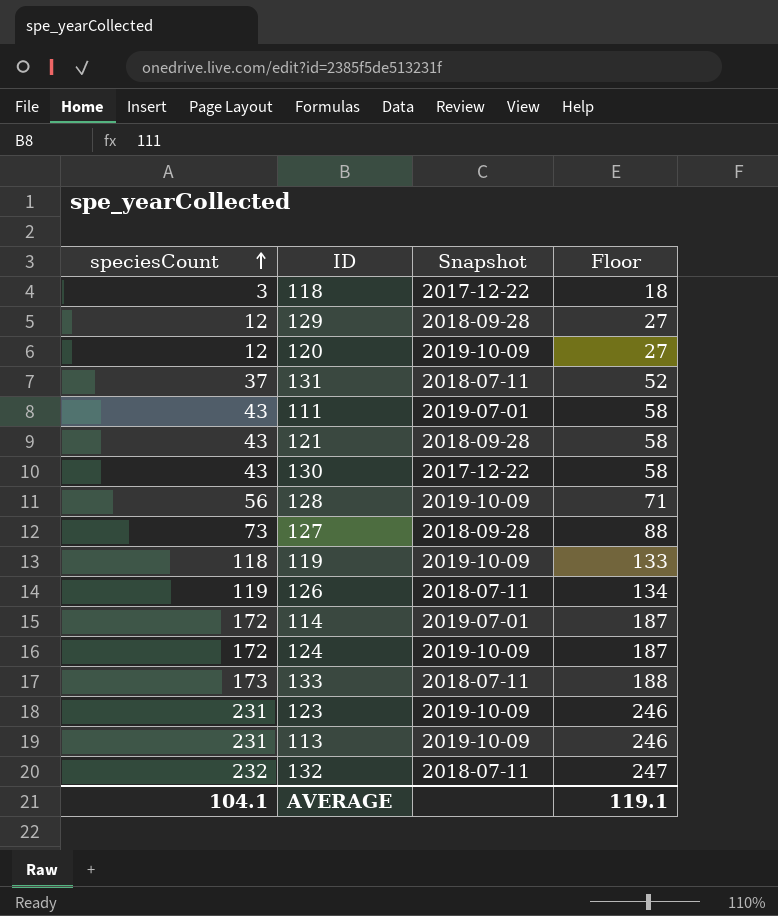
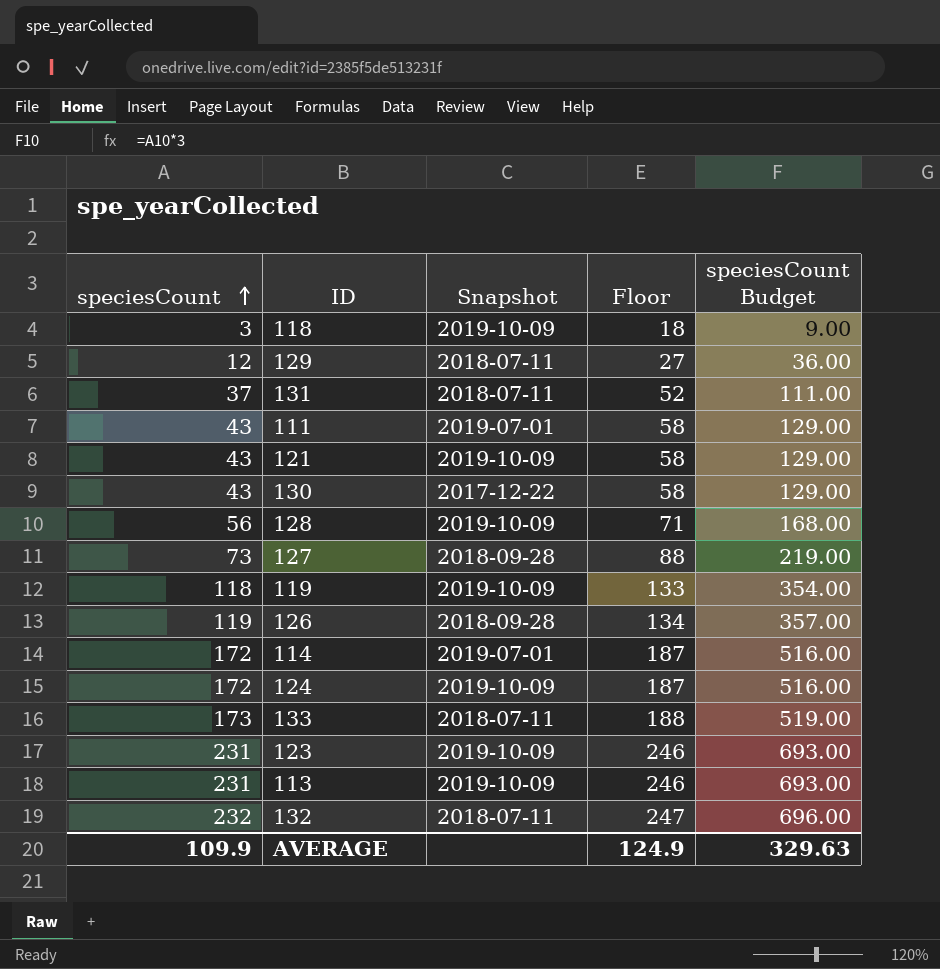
column speciesCount Budget | formula: none -> [speciesCount] * 3
row 120: 12 | 2019-10-09 | 27 -> none
118 | Snapshot: 2017-12-22 -> 2019-10-09
129 | Snapshot: 2018-09-28 -> 2018-07-11
121 | Snapshot: 2018-09-28 -> 2019-10-09
126 | Snapshot: 2018-07-11 -> 2018-09-28
AVERAGE | speciesCount: 104.1 -> 109.9
AVERAGE | Floor: 119.1 -> 124.9

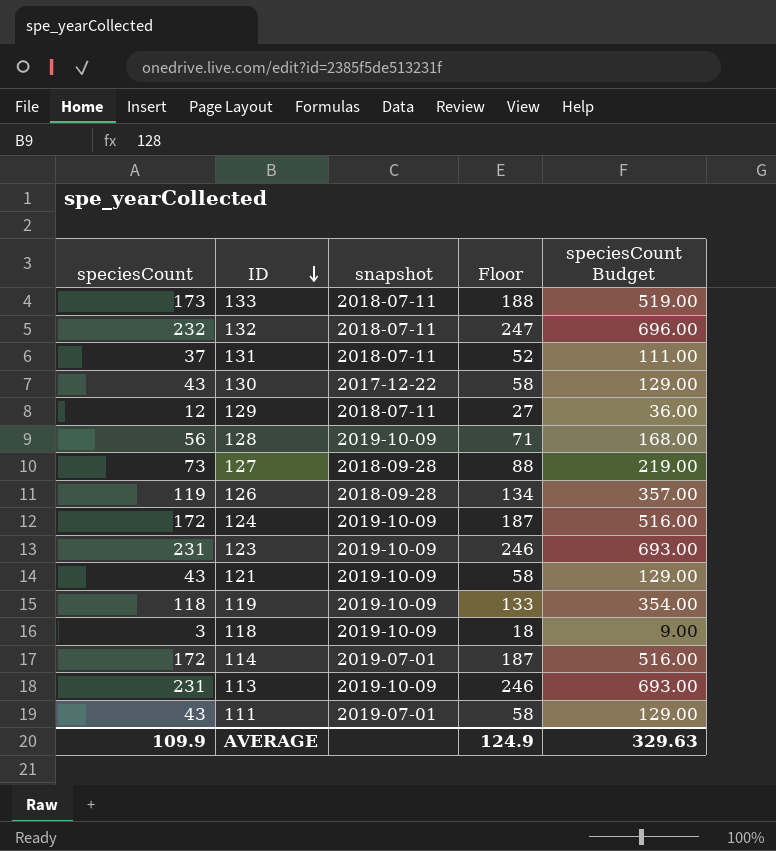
row order: speciesCount ascending -> ID descending
column name: Snapshot -> snapshot

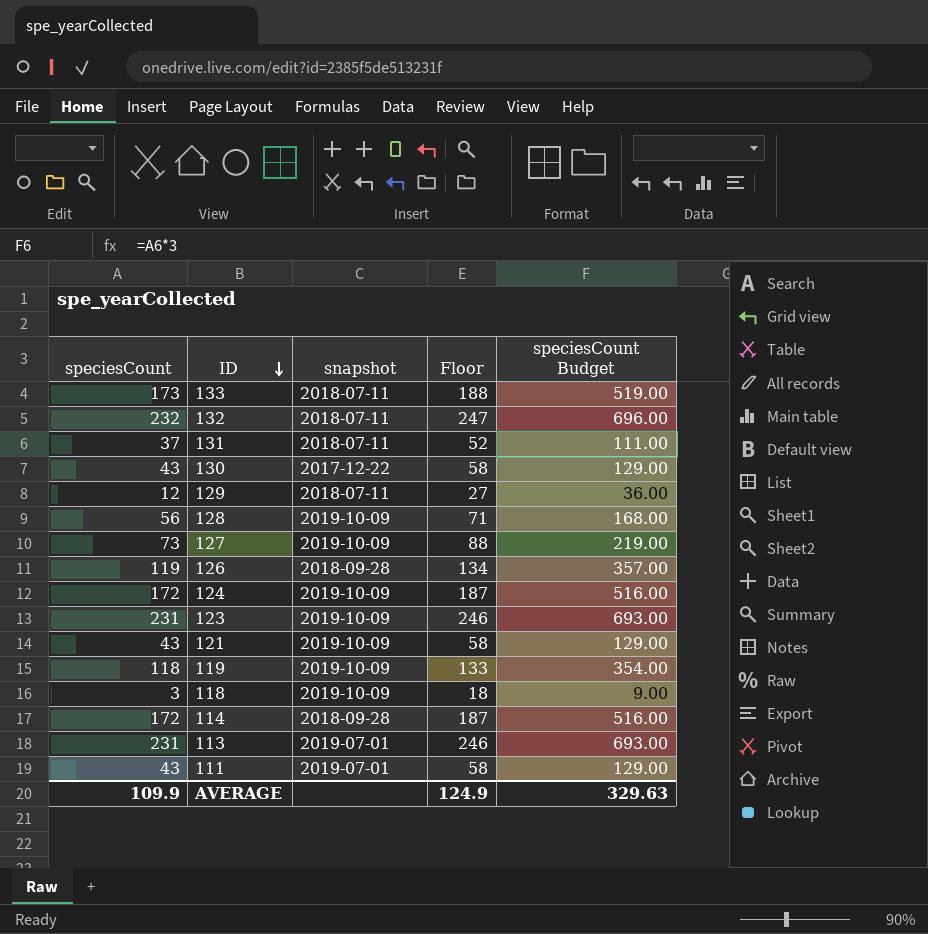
127 | snapshot: 2018-09-28 -> 2019-10-09
114 | snapshot: 2019-07-01 -> 2018-09-28
113 | snapshot: 2019-10-09 -> 2019-07-01

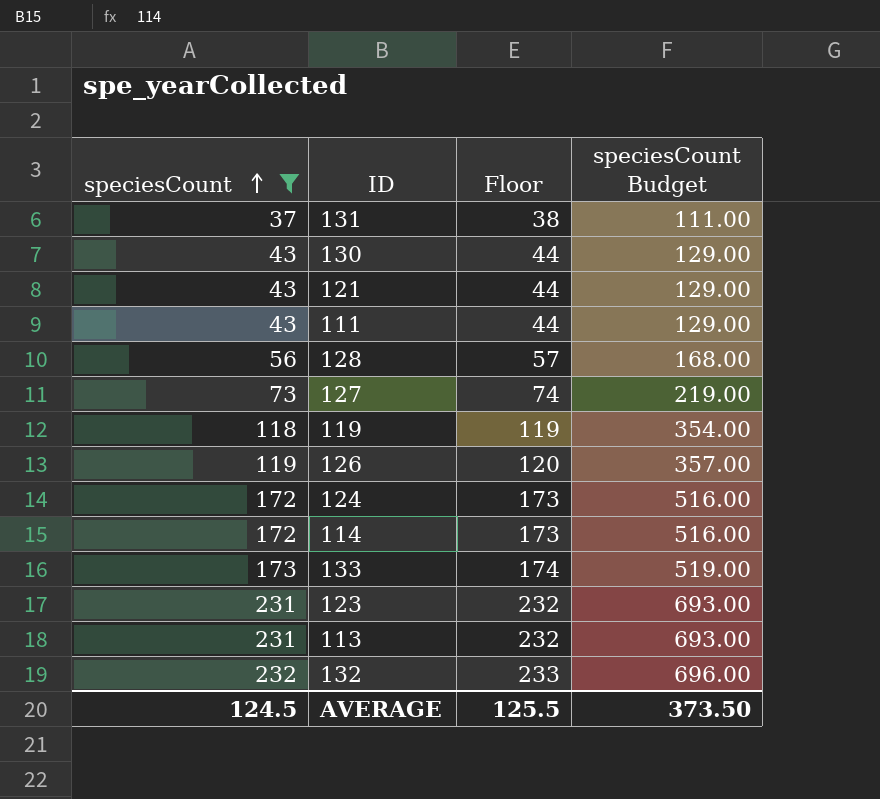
filter: none -> speciesCount >= 37
row order: ID descending -> speciesCount ascending
column snapshot | position: 3 -> none
column Floor | formula: [speciesCount] + 15 -> [speciesCount] + 1
AVERAGE | speciesCount: 109.9 -> 124.5
AVERAGE | Floor: 124.9 -> 125.5
AVERAGE | speciesCount Budget: 329.63 -> 373.50

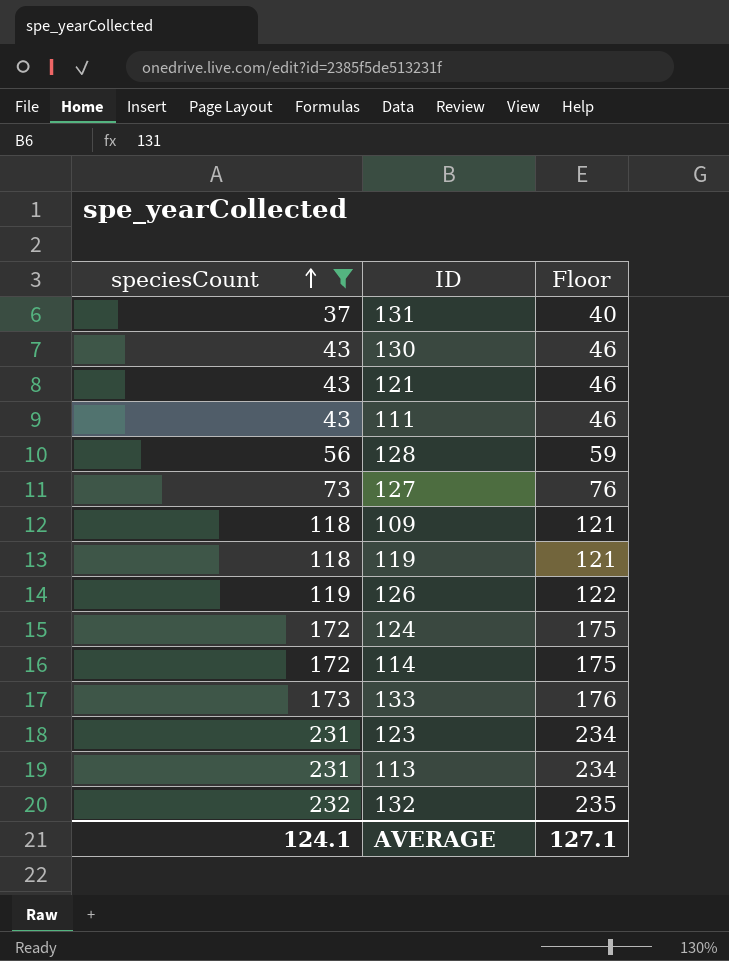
column speciesCount Budget | formula: [speciesCount] * 3 -> none
column Floor | formula: [speciesCount] + 1 -> [speciesCount] + 3
row 109: none -> 118 | 121
AVERAGE | speciesCount: 124.5 -> 124.1
AVERAGE | Floor: 125.5 -> 127.1

